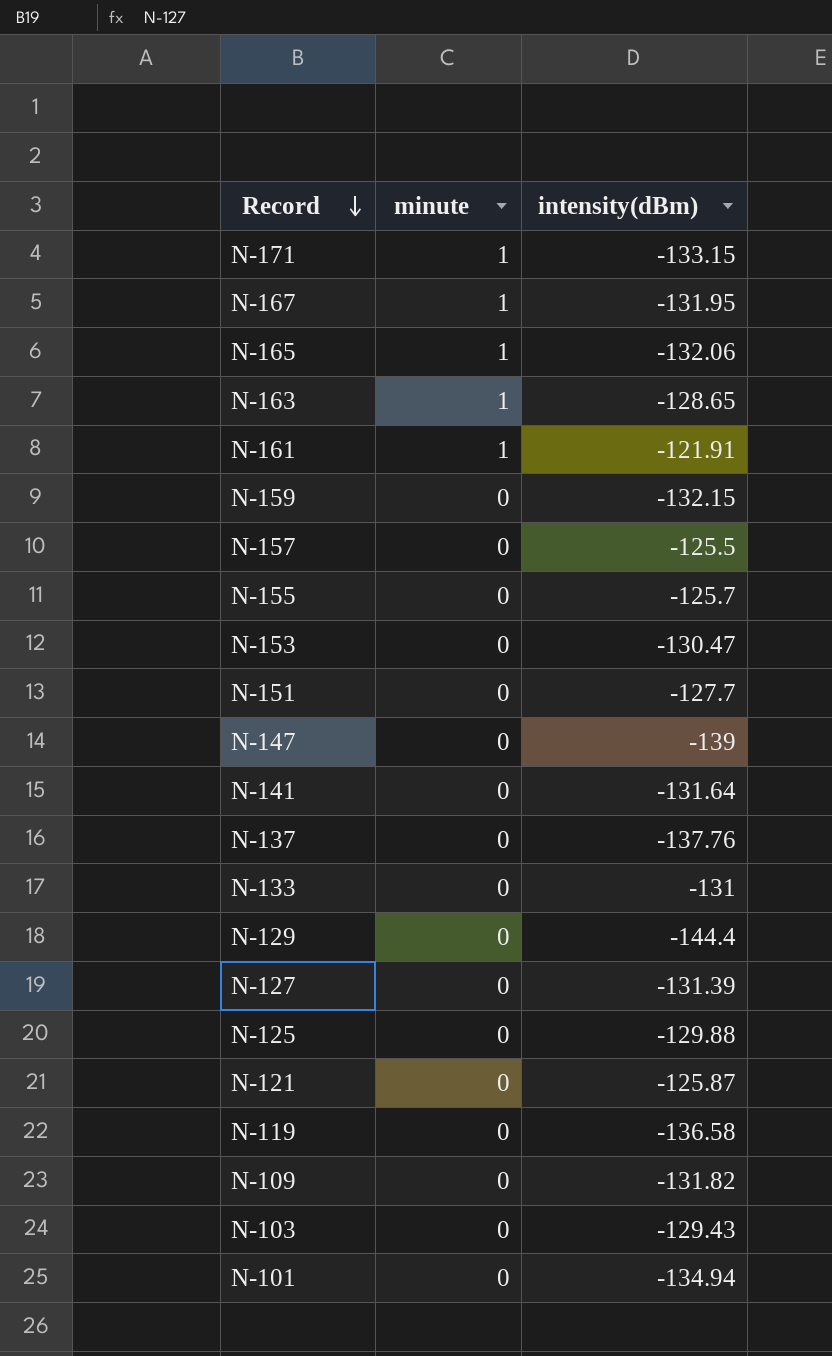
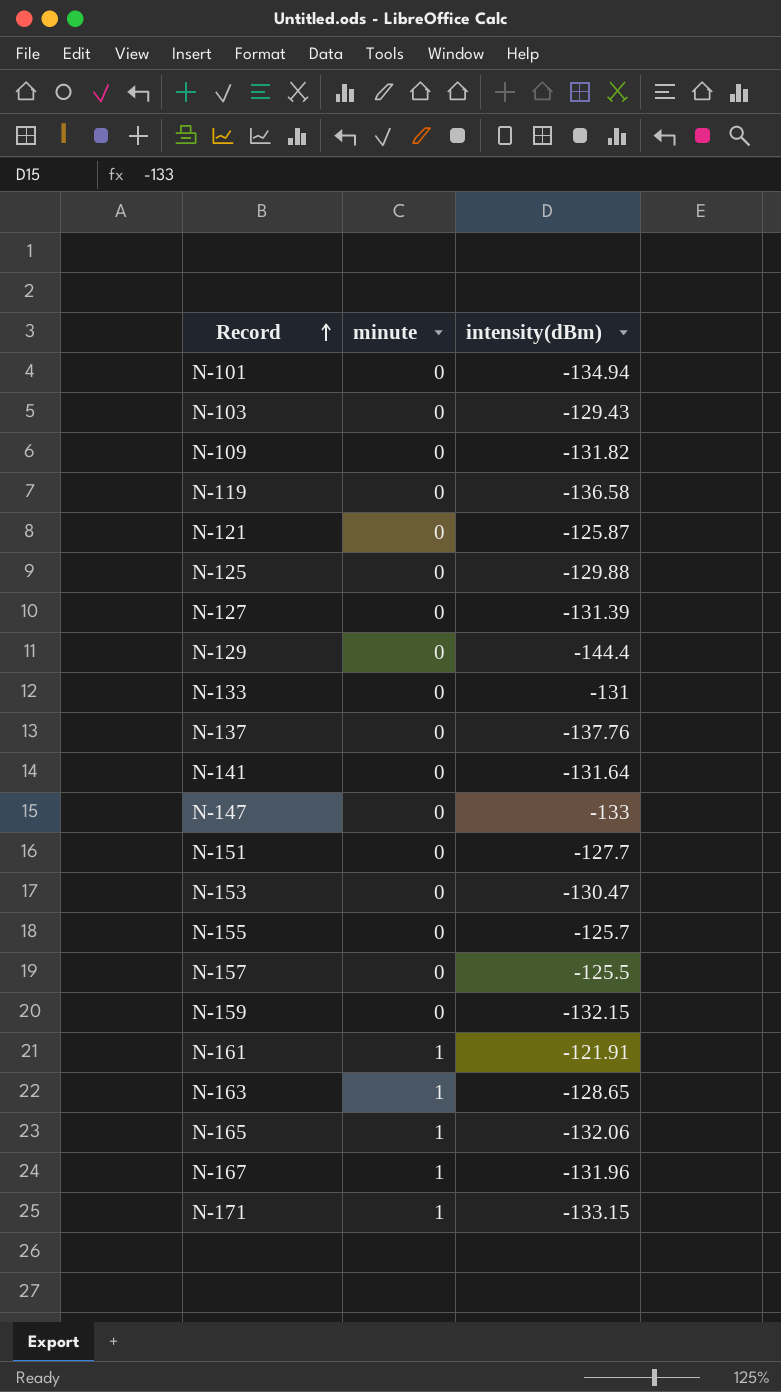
row order: Record descending -> Record ascending
N-147 | intensity(dBm): -139 -> -133
N-167 | intensity(dBm): -131.95 -> -131.96

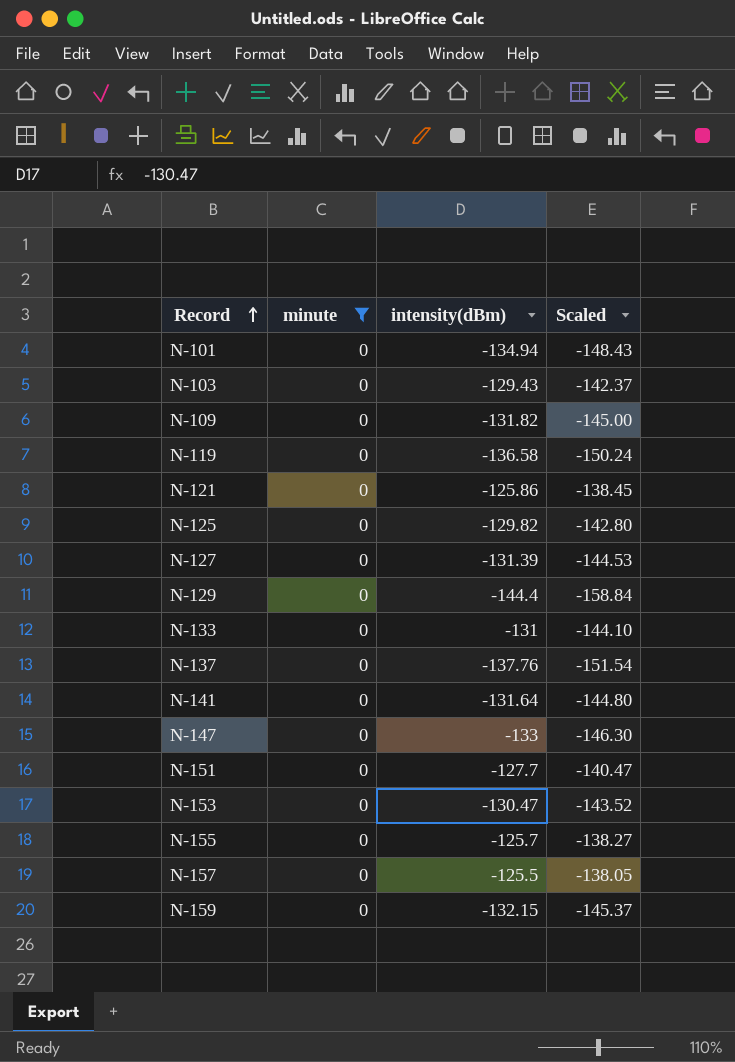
filter: none -> minute = 0
column Scaled | formula: none -> [intensity(dBm)] * 1.1
N-121 | intensity(dBm): -125.87 -> -125.86
N-125 | intensity(dBm): -129.88 -> -129.82

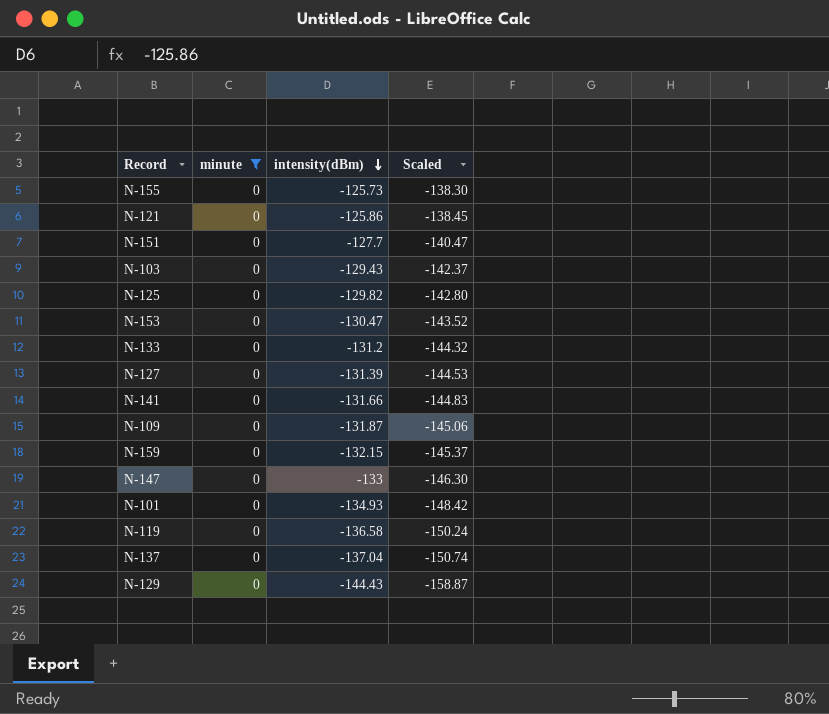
row order: Record ascending -> intensity(dBm) descending
row N-157: 0 | -125.5 | -138.05 -> none
N-155 | intensity(dBm): -125.7 -> -125.73
N-155 | Scaled: -138.27 -> -138.30
N-133 | intensity(dBm): -131 -> -131.2
N-133 | Scaled: -144.10 -> -144.32
N-141 | intensity(dBm): -131.64 -> -131.66
N-141 | Scaled: -144.80 -> -144.83
N-109 | intensity(dBm): -131.82 -> -131.87
N-109 | Scaled: -145.00 -> -145.06
N-101 | intensity(dBm): -134.94 -> -134.93
N-101 | Scaled: -148.43 -> -148.42
N-137 | intensity(dBm): -137.76 -> -137.04
N-137 | Scaled: -151.54 -> -150.74
N-129 | intensity(dBm): -144.4 -> -144.43
N-129 | Scaled: -158.84 -> -158.87

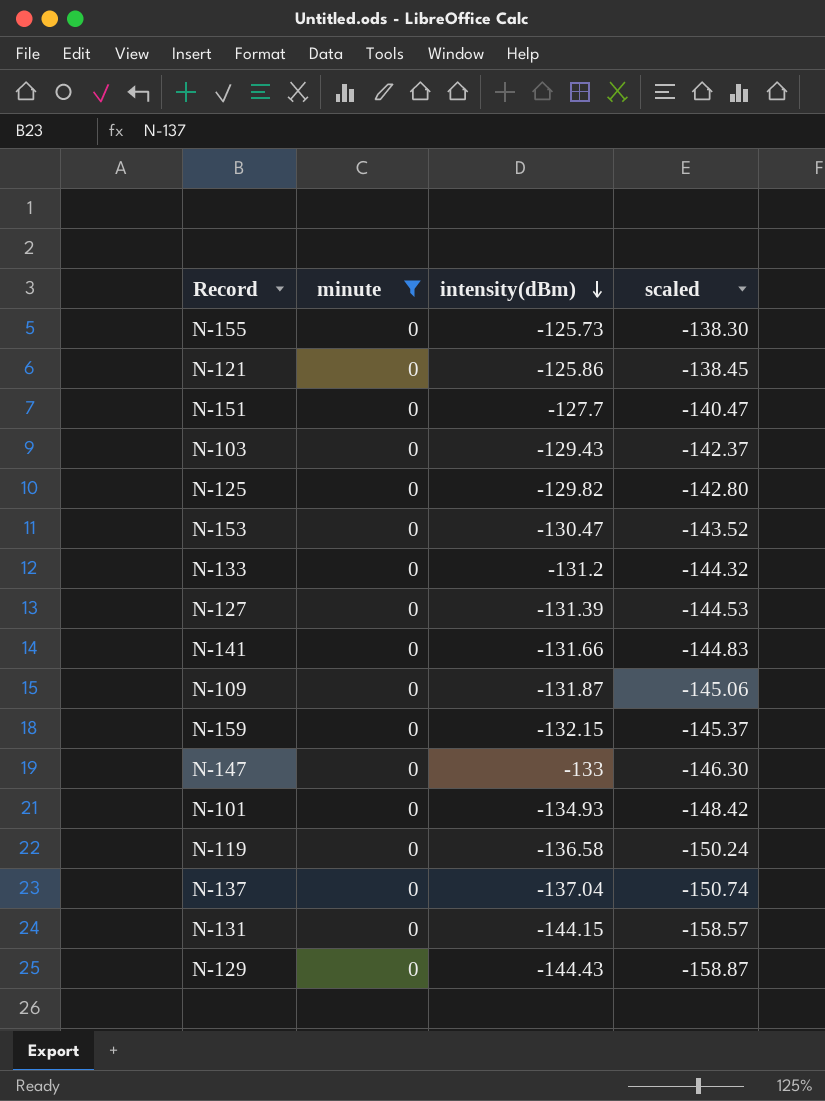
column name: Scaled -> scaled
row N-131: none -> 0 | -144.15 | -158.57

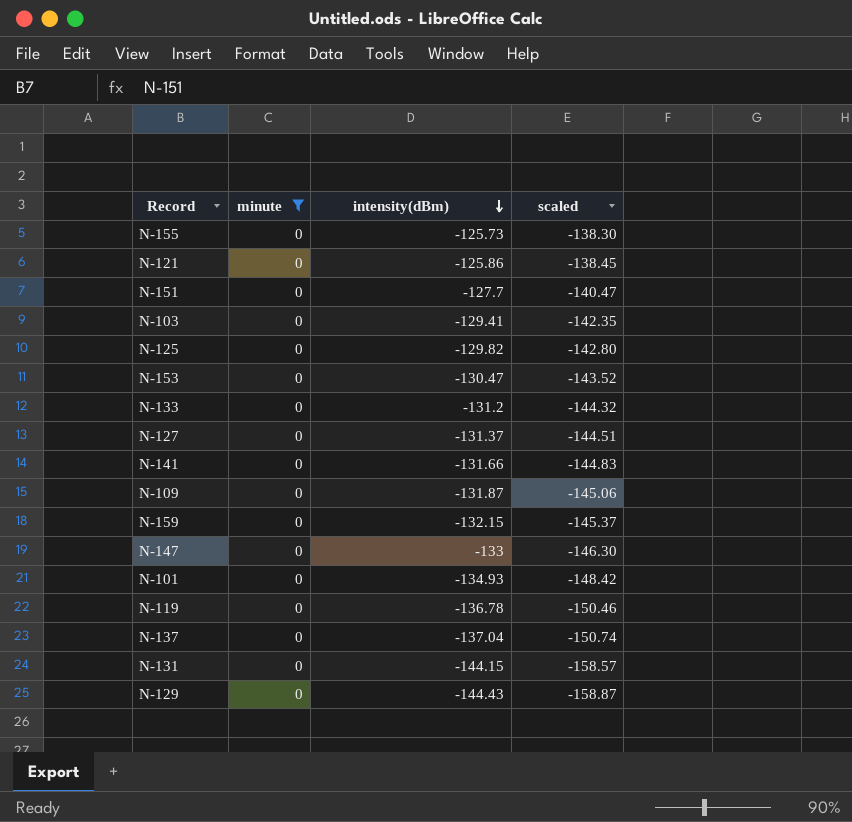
N-103 | intensity(dBm): -129.43 -> -129.41
N-103 | scaled: -142.37 -> -142.35
N-127 | intensity(dBm): -131.39 -> -131.37
N-127 | scaled: -144.53 -> -144.51
N-119 | intensity(dBm): -136.58 -> -136.78
N-119 | scaled: -150.24 -> -150.46

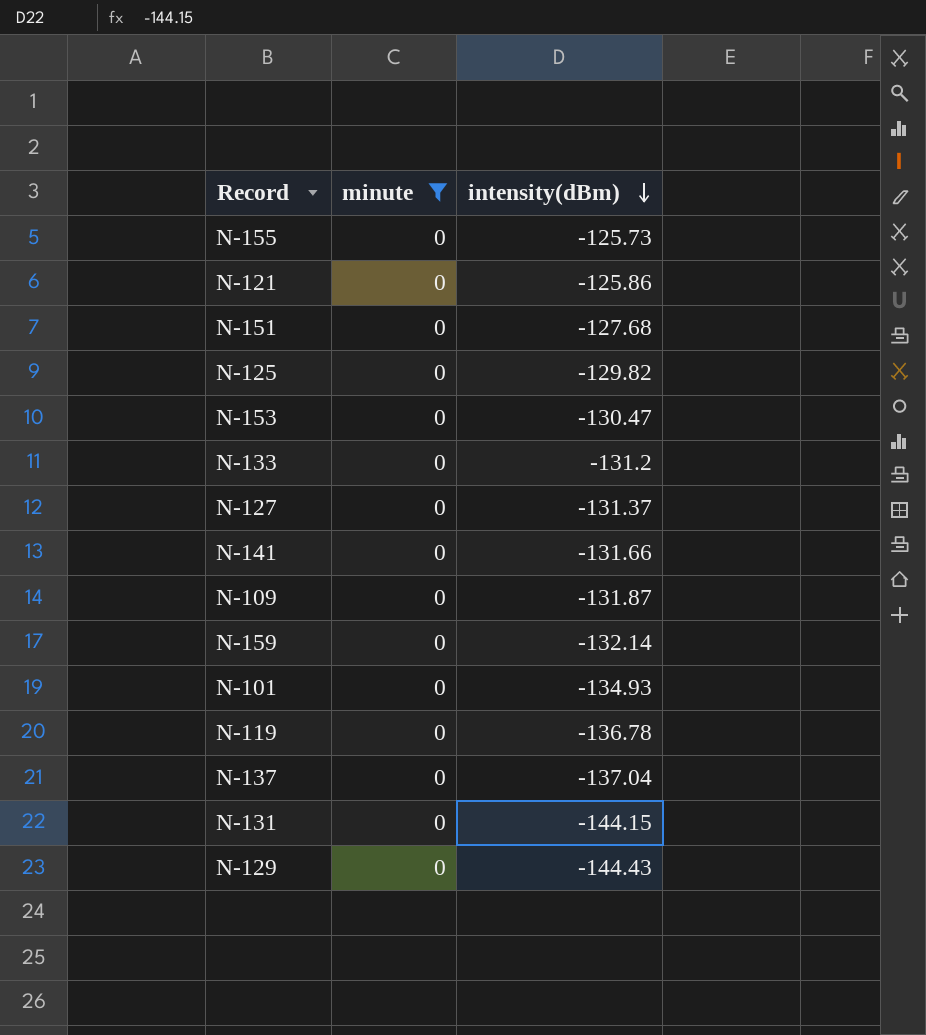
column scaled | formula: [intensity(dBm)] * 1.1 -> none
row N-103: 0 | -129.41 | -142.35 -> none
row N-147: 0 | -133 | -146.30 -> none
N-151 | intensity(dBm): -127.7 -> -127.68
N-159 | intensity(dBm): -132.15 -> -132.14

